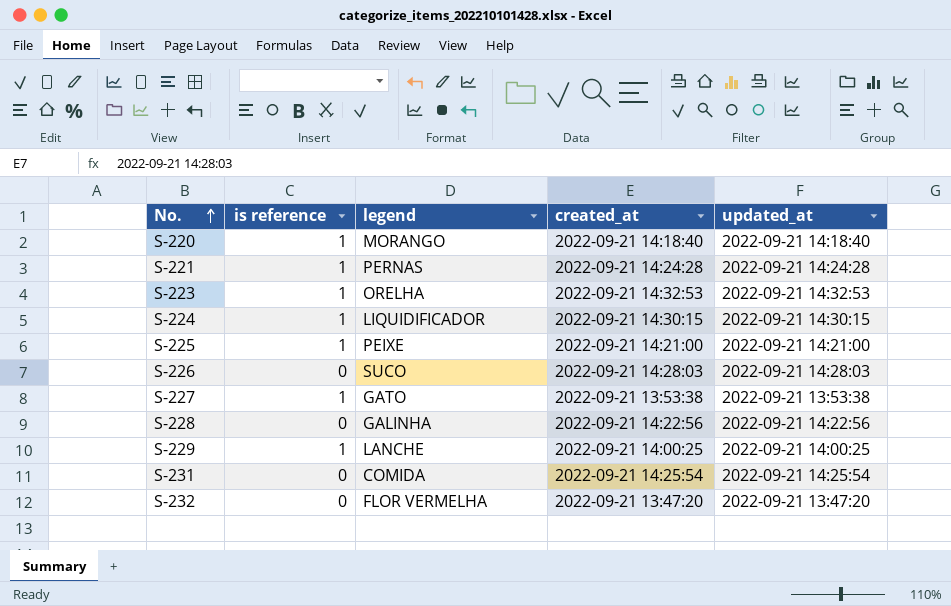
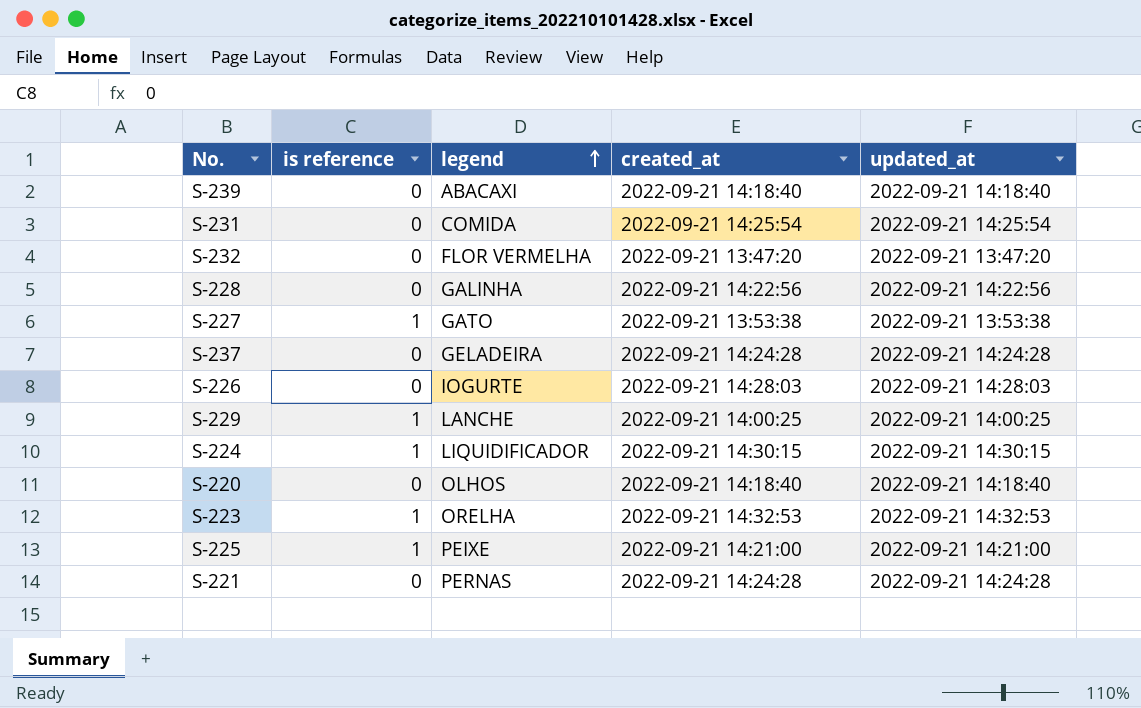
row order: No. ascending -> legend ascending
row S-239: none -> 0 | ABACAXI | 2022-09-21 14:18:40 | 2022-09-21 14:18:40
row S-237: none -> 0 | GELADEIRA | 2022-09-21 14:24:28 | 2022-09-21 14:24:28
S-226 | legend: SUCO -> IOGURTE
S-220 | is reference: 1 -> 0
S-220 | legend: MORANGO -> OLHOS
S-221 | is reference: 1 -> 0

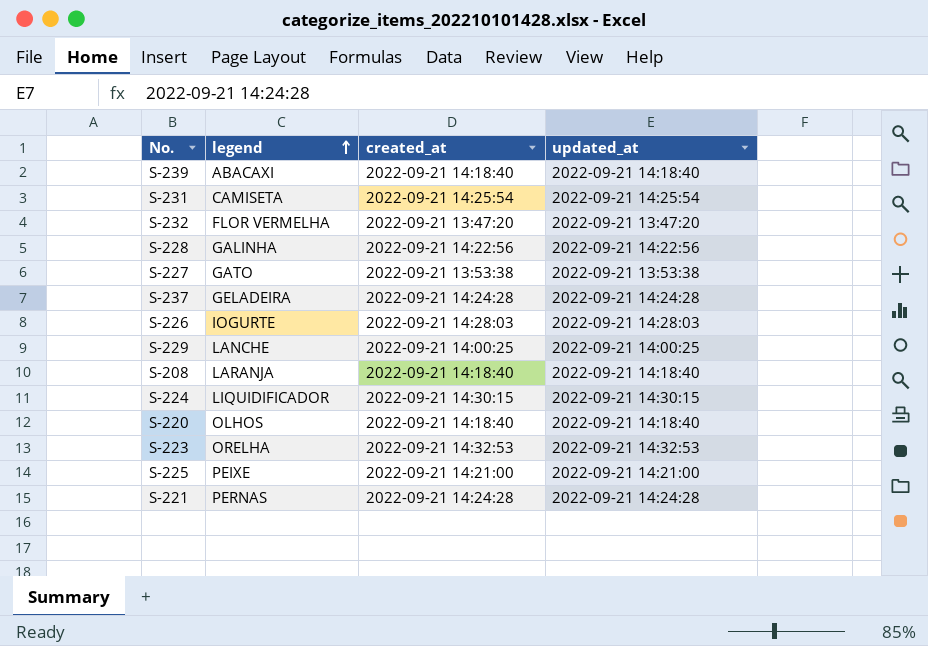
column is reference | position: 2 -> none
S-231 | legend: COMIDA -> CAMISETA
row S-208: none -> LARANJA | 2022-09-21 14:18:40 | 2022-09-21 14:18:40

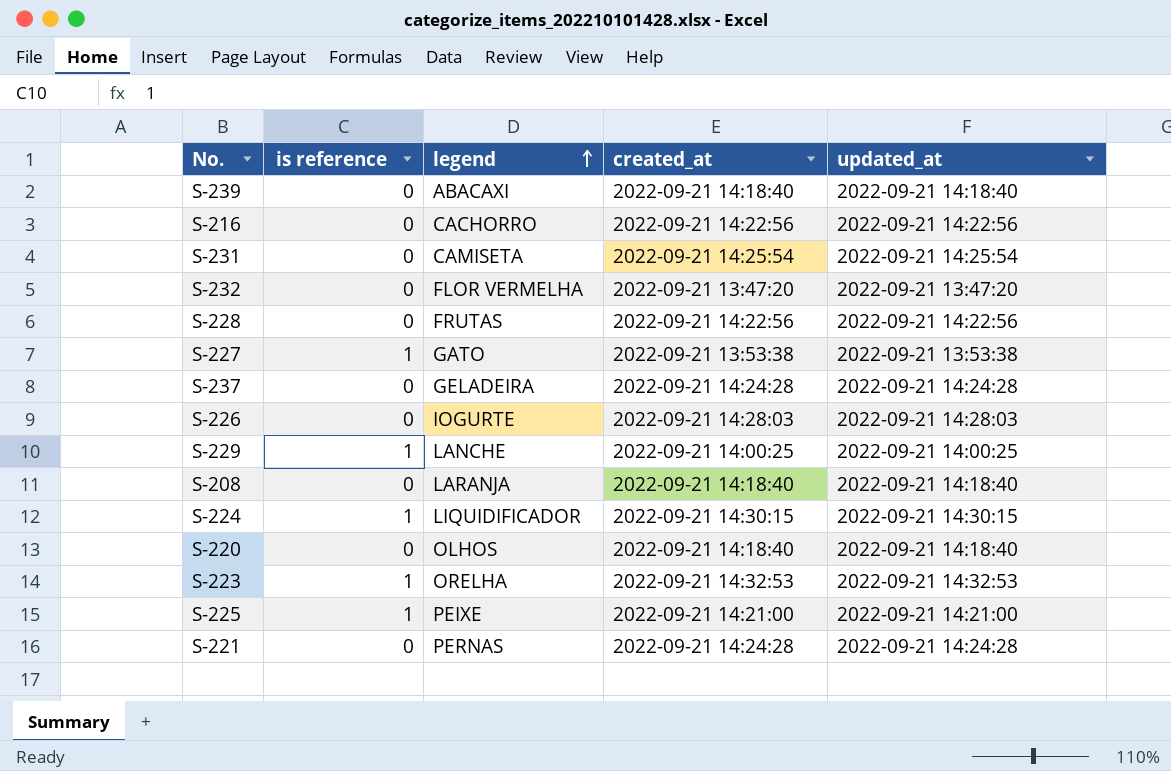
column is reference | position: none -> 2
row S-216: none -> 0 | CACHORRO | 2022-09-21 14:22:56 | 2022-09-21 14:22:56
S-228 | legend: GALINHA -> FRUTAS

